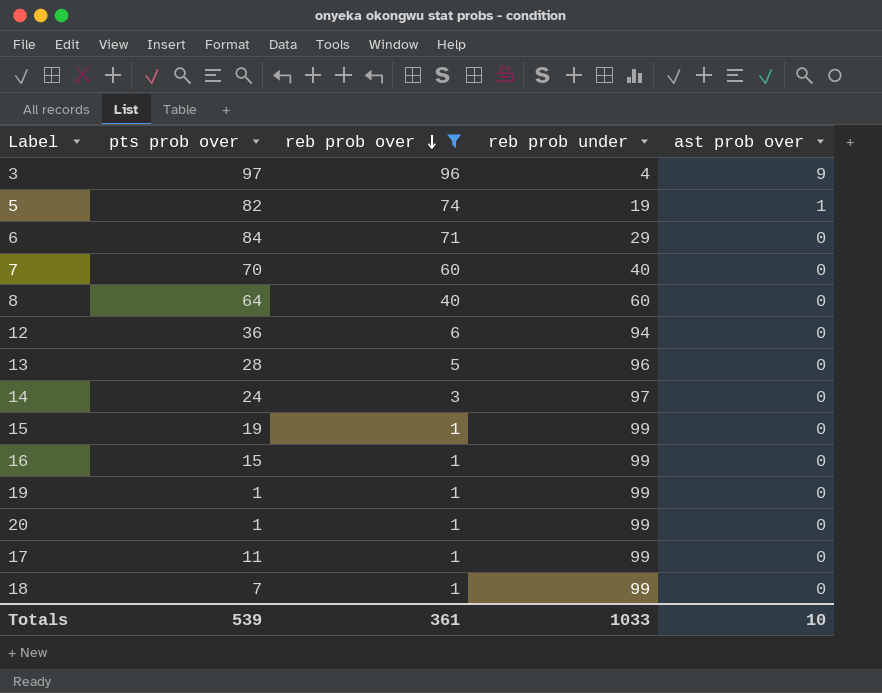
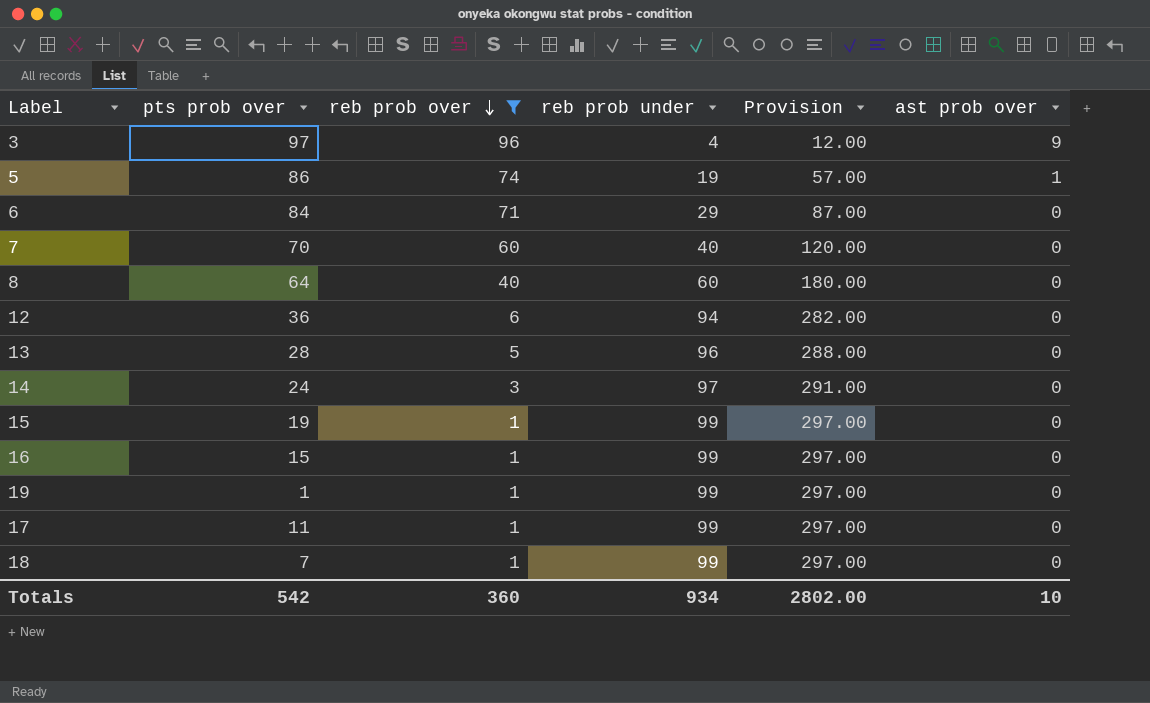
column Provision | formula: none -> [reb prob under] * 3
row 20: 1 | 1 | 99 | 0 -> none
5 | pts prob over: 82 -> 86
Totals | pts prob over: 539 -> 542
Totals | reb prob over: 361 -> 360
Totals | reb prob under: 1033 -> 934

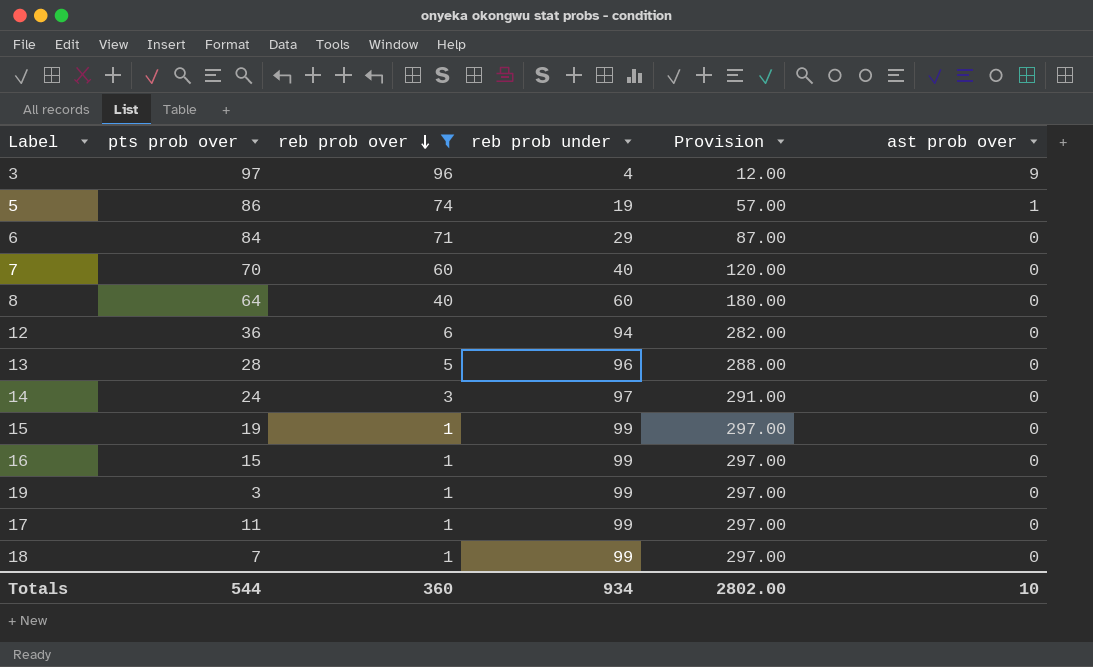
19 | pts prob over: 1 -> 3
Totals | pts prob over: 542 -> 544

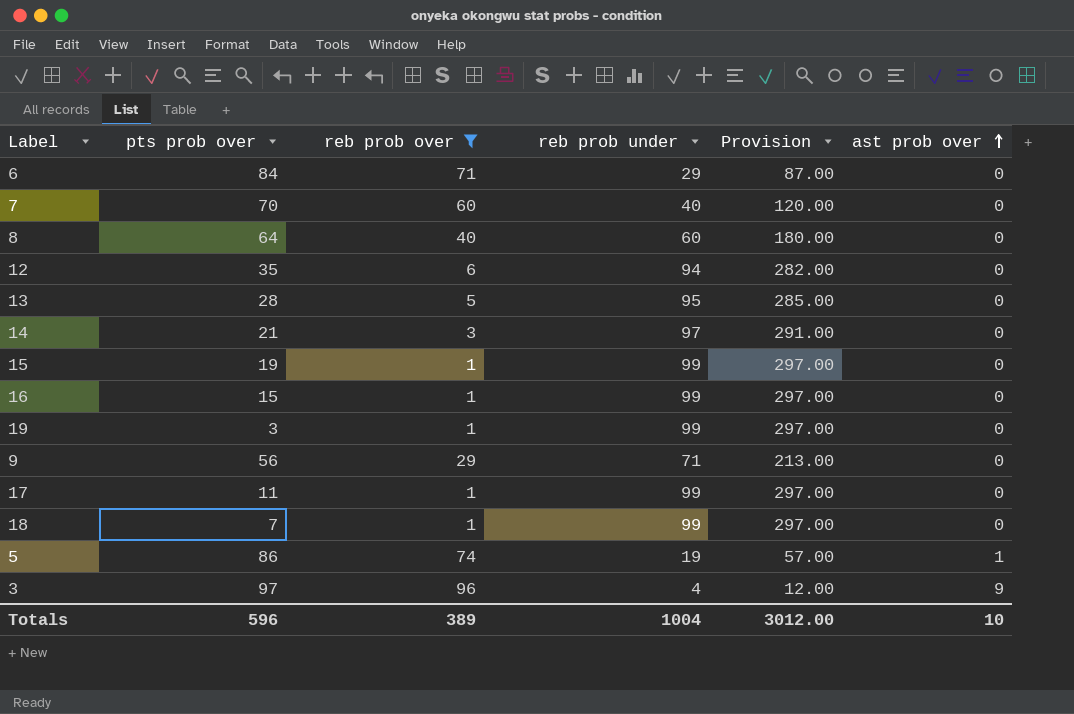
row order: reb prob over descending -> ast prob over ascending
12 | pts prob over: 36 -> 35
13 | reb prob under: 96 -> 95
13 | Provision: 288.00 -> 285.00
14 | pts prob over: 24 -> 21
row 9: none -> 56 | 29 | 71 | 213.00 | 0
Totals | pts prob over: 544 -> 596
Totals | reb prob over: 360 -> 389
Totals | reb prob under: 934 -> 1004
Totals | Provision: 2802.00 -> 3012.00

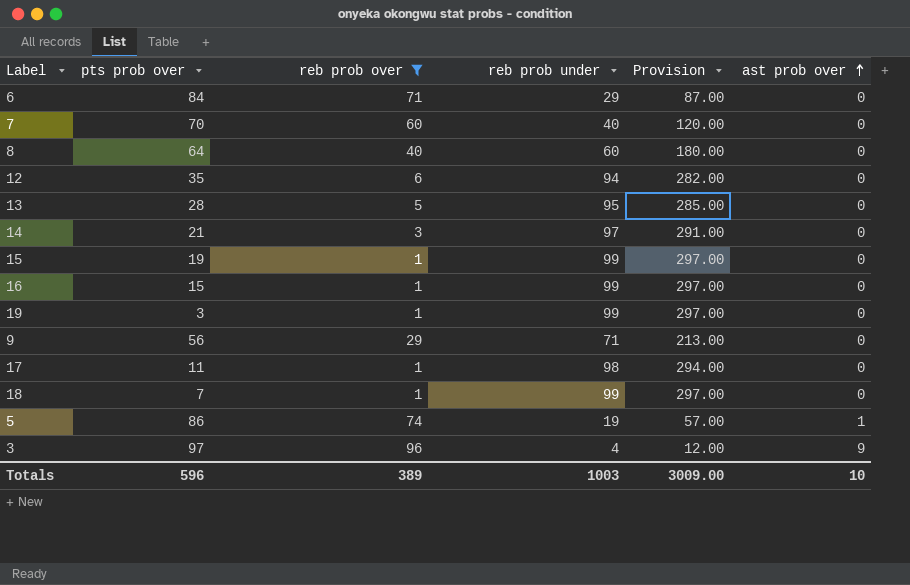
17 | reb prob under: 99 -> 98
17 | Provision: 297.00 -> 294.00
Totals | reb prob under: 1004 -> 1003
Totals | Provision: 3012.00 -> 3009.00

